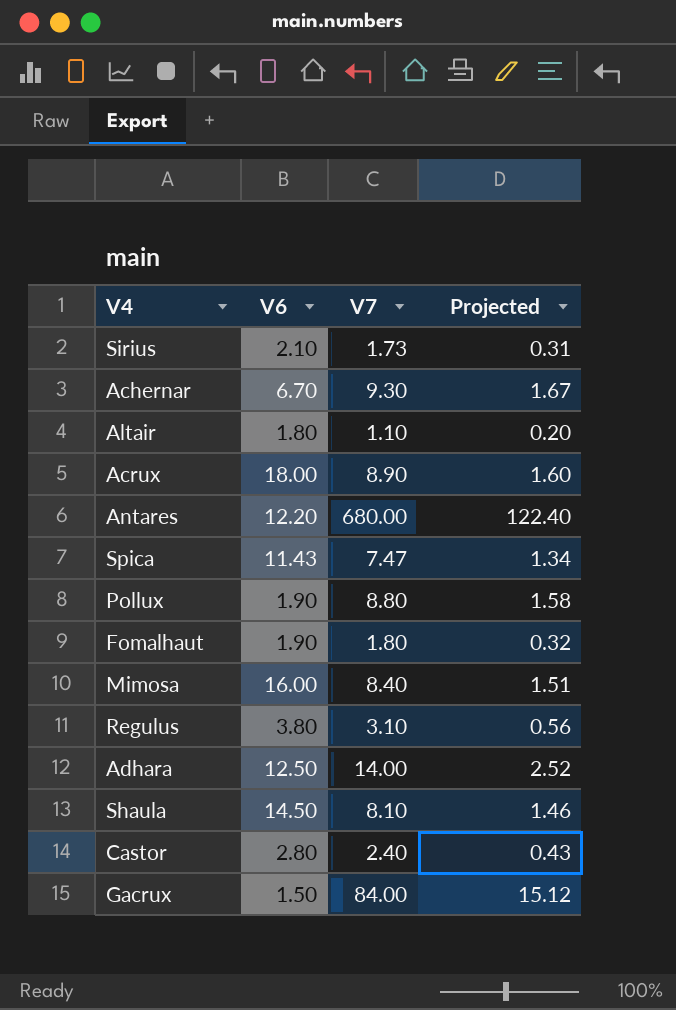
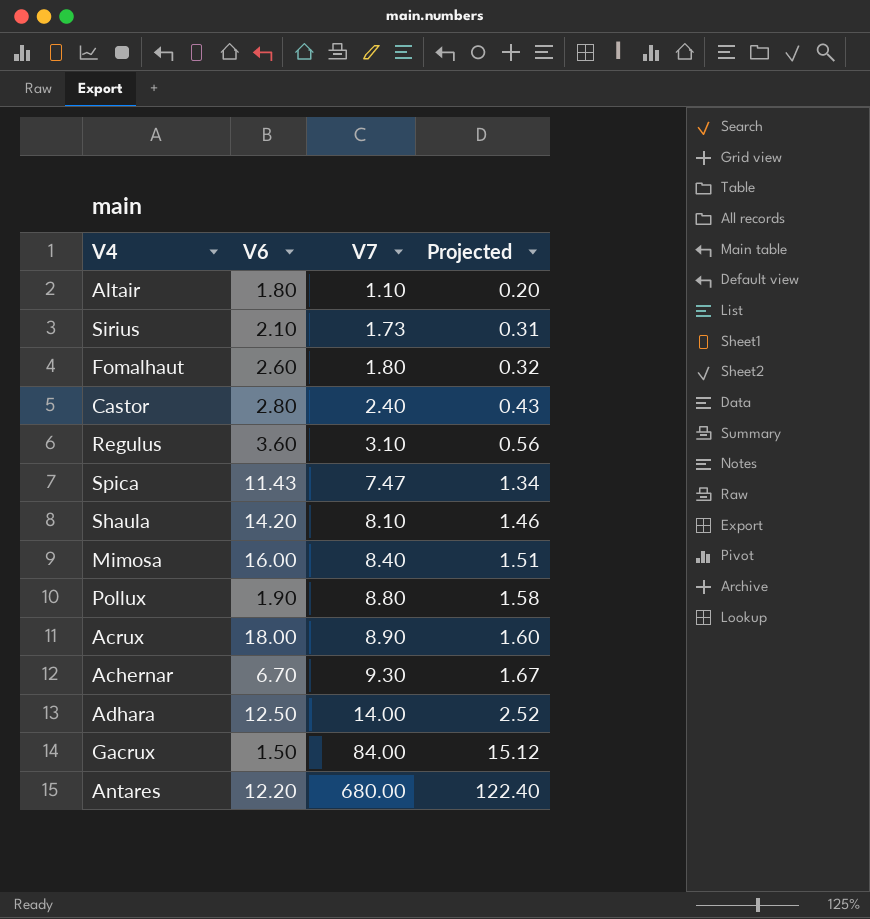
row order: none -> V7 ascending
Fomalhaut | V6: 1.90 -> 2.60
Regulus | V6: 3.80 -> 3.60
Shaula | V6: 14.50 -> 14.20

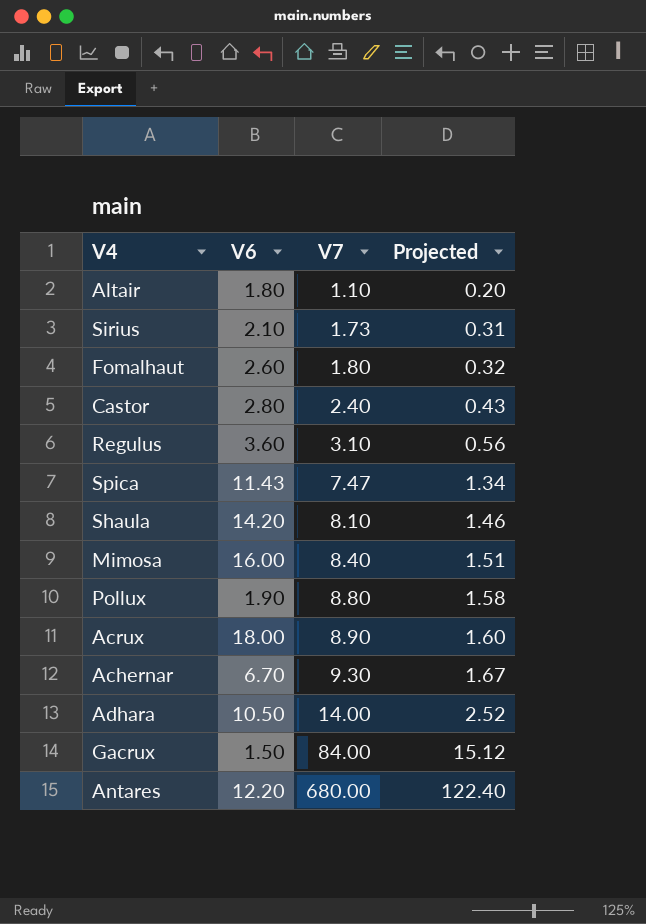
Adhara | V6: 12.50 -> 10.50

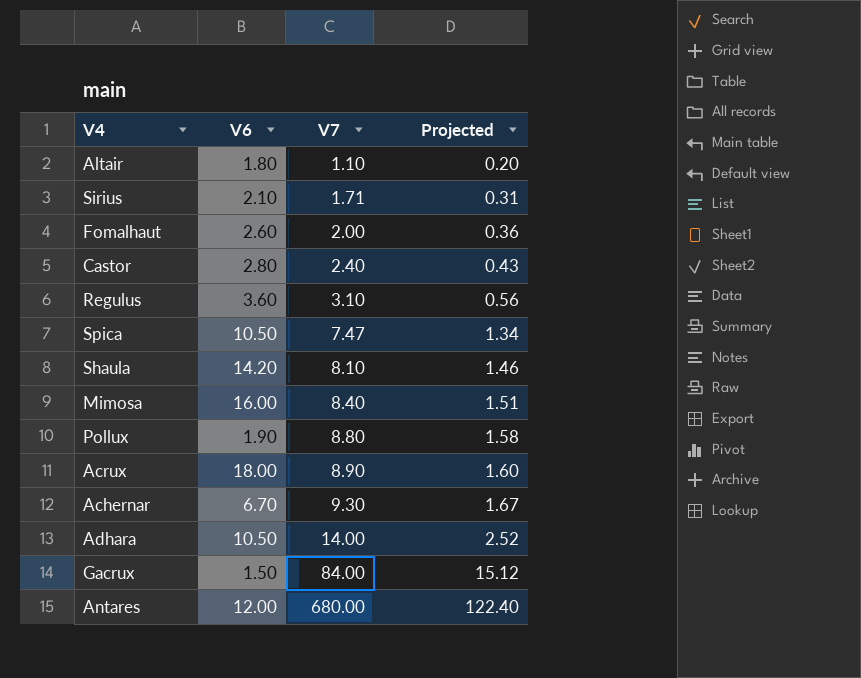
Sirius | V7: 1.73 -> 1.71
Fomalhaut | V7: 1.80 -> 2.00
Fomalhaut | Projected: 0.32 -> 0.36
Spica | V6: 11.43 -> 10.50
Antares | V6: 12.20 -> 12.00

